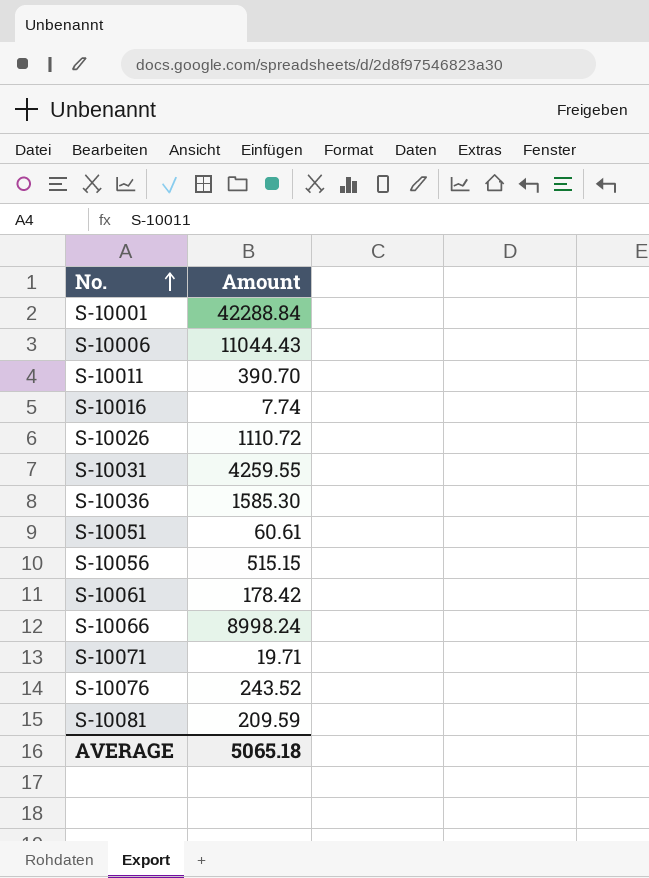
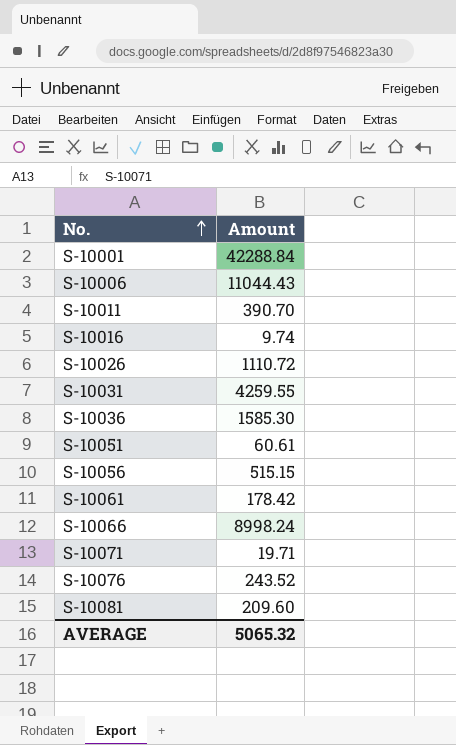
S-10016 | Amount: 7.74 -> 9.74
S-10081 | Amount: 209.59 -> 209.60
AVERAGE | Amount: 5065.18 -> 5065.32

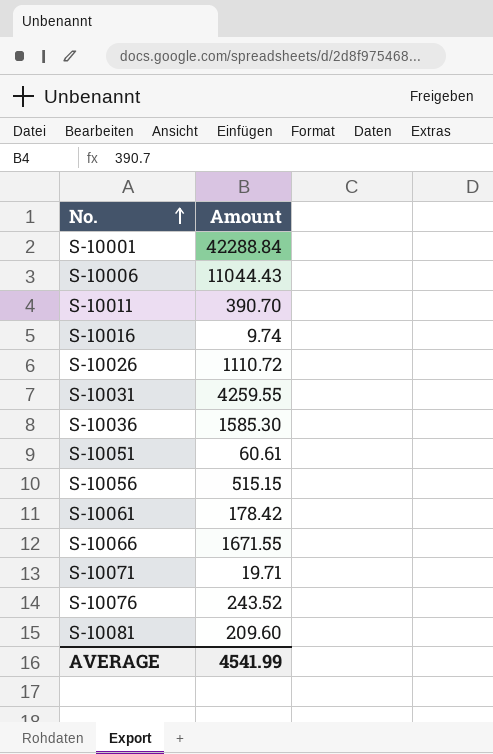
S-10066 | Amount: 8998.24 -> 1671.55
AVERAGE | Amount: 5065.32 -> 4541.99

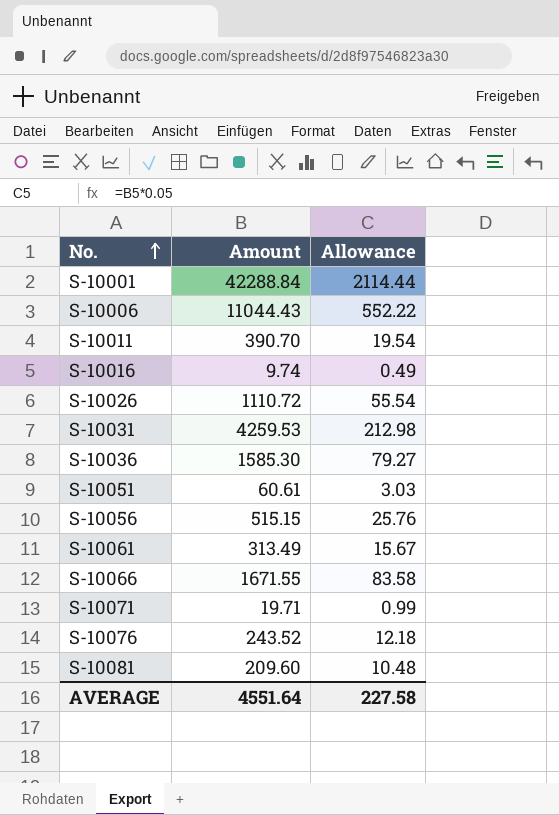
column Allowance | formula: none -> [Amount] * 0.05
S-10031 | Amount: 4259.55 -> 4259.53
S-10061 | Amount: 178.42 -> 313.49
AVERAGE | Amount: 4541.99 -> 4551.64

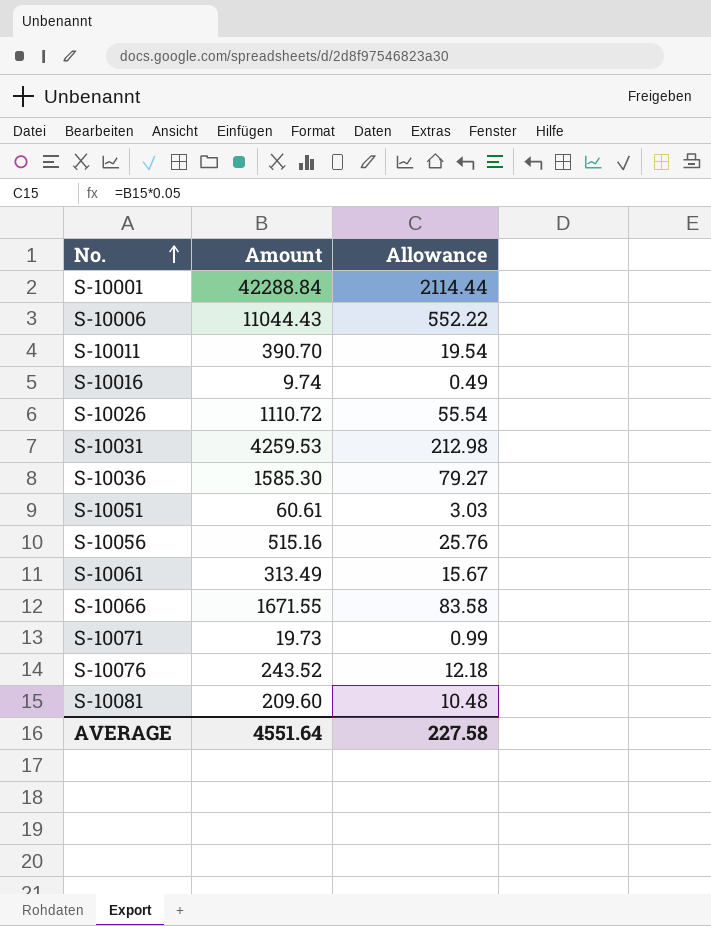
S-10056 | Amount: 515.15 -> 515.16
S-10071 | Amount: 19.71 -> 19.73

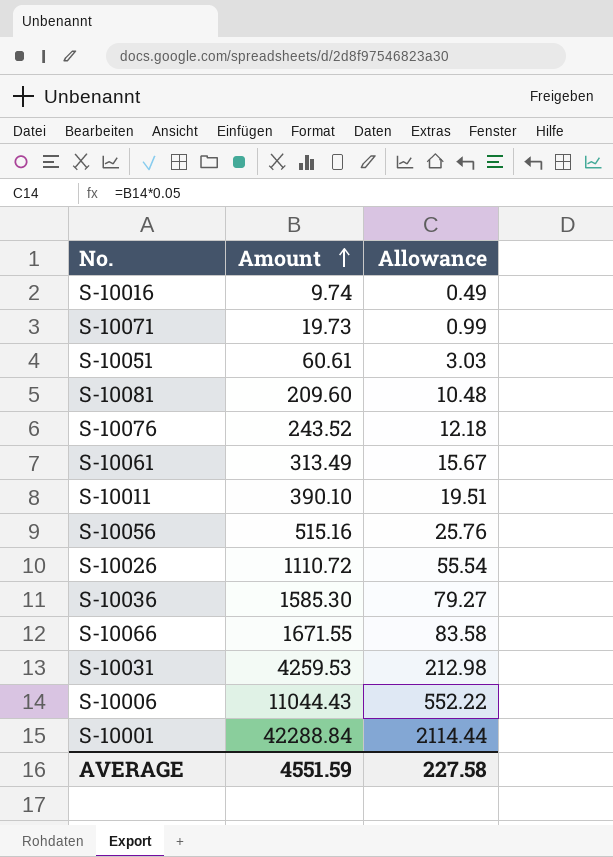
row order: No. ascending -> Amount ascending
S-10011 | Amount: 390.70 -> 390.10
S-10011 | Allowance: 19.54 -> 19.51
AVERAGE | Amount: 4551.64 -> 4551.59

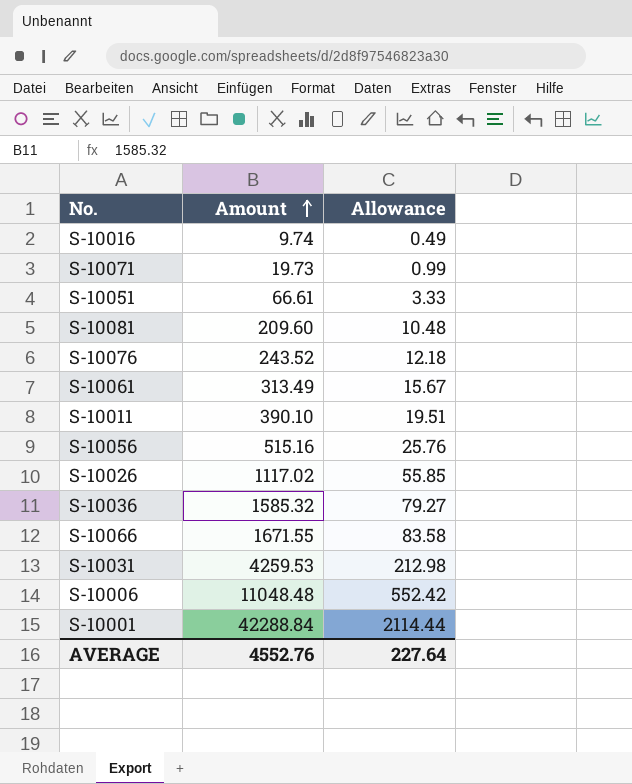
S-10051 | Amount: 60.61 -> 66.61
S-10051 | Allowance: 3.03 -> 3.33
S-10026 | Amount: 1110.72 -> 1117.02
S-10026 | Allowance: 55.54 -> 55.85
S-10036 | Amount: 1585.30 -> 1585.32
S-10006 | Amount: 11044.43 -> 11048.48
S-10006 | Allowance: 552.22 -> 552.42
AVERAGE | Amount: 4551.59 -> 4552.76
AVERAGE | Allowance: 227.58 -> 227.64

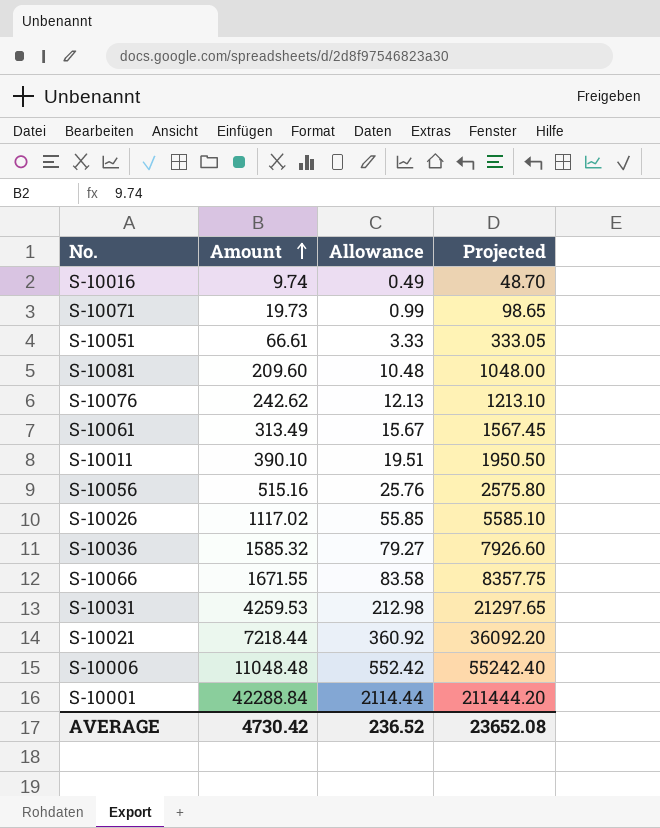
column Projected | formula: none -> [Amount] * 5
S-10076 | Amount: 243.52 -> 242.62
S-10076 | Allowance: 12.18 -> 12.13
row S-10021: none -> 7218.44 | 360.92 | 36092.20
AVERAGE | Amount: 4552.76 -> 4730.42
AVERAGE | Allowance: 227.64 -> 236.52

